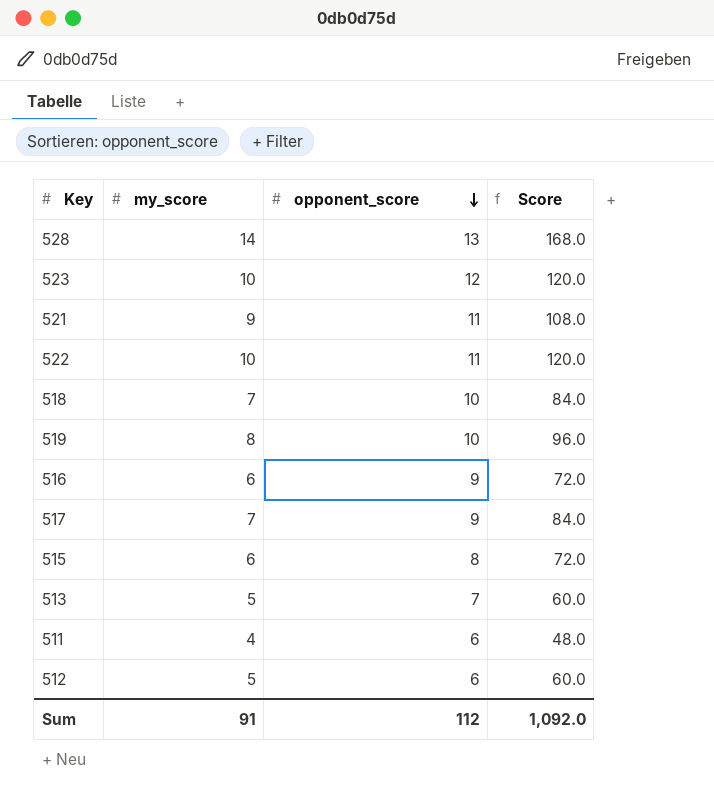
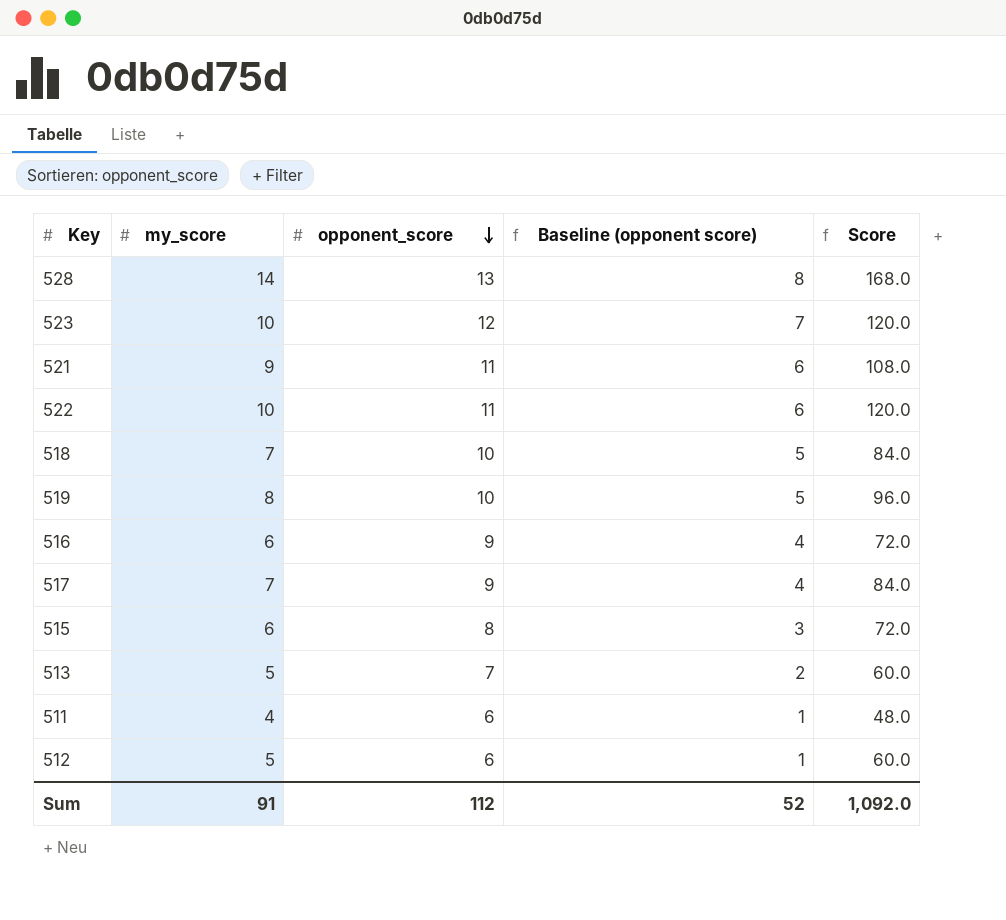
column Baseline (opponent score) | formula: none -> [opponent_score] - 5

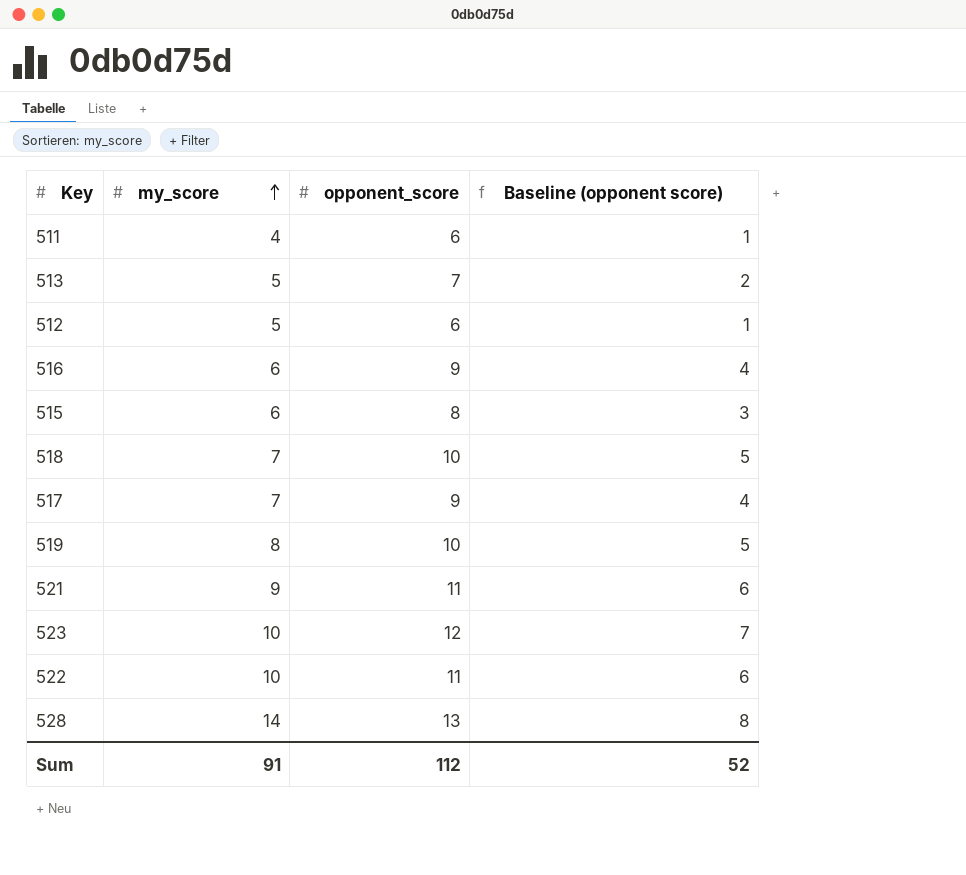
row order: opponent_score descending -> my_score ascending
column Score | formula: [my_score] * 12 -> none

